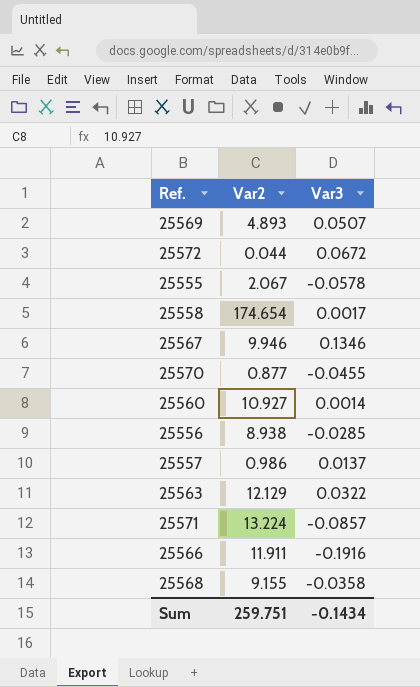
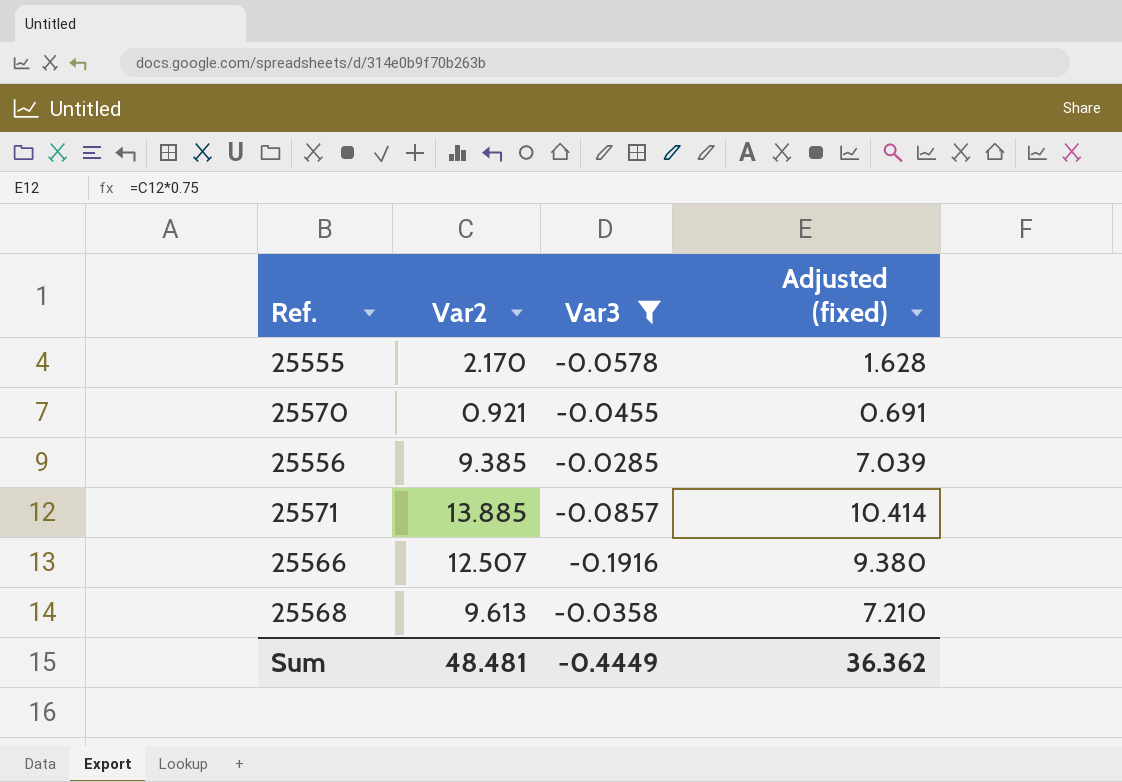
filter: none -> Var3 <= -0.0285
column Adjusted (fixed) | formula: none -> [Var2] * 0.75
25555 | Var2: 2.067 -> 2.170
25570 | Var2: 0.877 -> 0.921
25556 | Var2: 8.938 -> 9.385
25571 | Var2: 13.224 -> 13.885
25566 | Var2: 11.911 -> 12.507
25568 | Var2: 9.155 -> 9.613
Sum | Var2: 259.751 -> 48.481
Sum | Var3: -0.1434 -> -0.4449

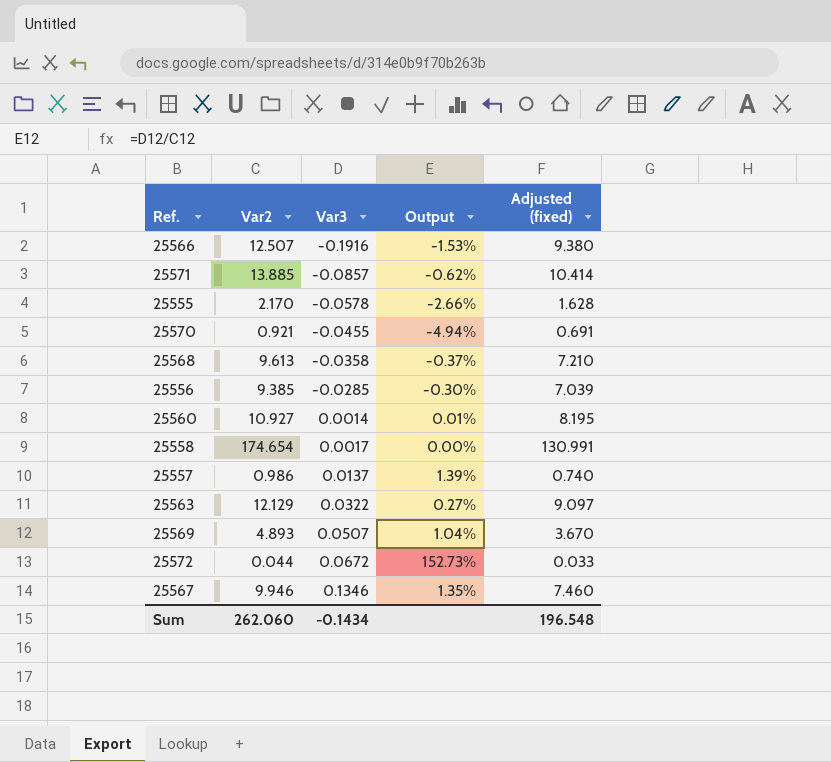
filter: Var3 <= -0.0285 -> none
row order: none -> Var3 ascending
column Output | formula: none -> [Var3] / [Var2]
Sum | Var2: 48.481 -> 262.060
Sum | Var3: -0.4449 -> -0.1434
Sum | Adjusted (fixed): 36.362 -> 196.548

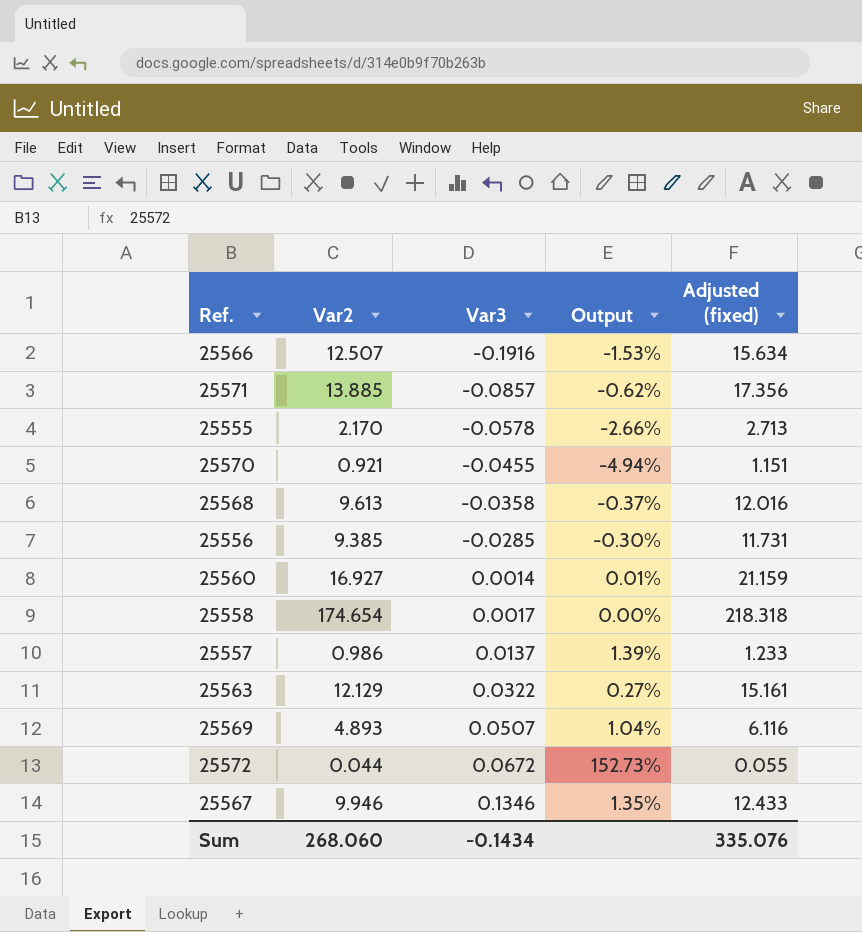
column Adjusted (fixed) | formula: [Var2] * 0.75 -> [Var2] * 1.25
25560 | Var2: 10.927 -> 16.927
Sum | Var2: 262.060 -> 268.060
Sum | Adjusted (fixed): 196.548 -> 335.076

